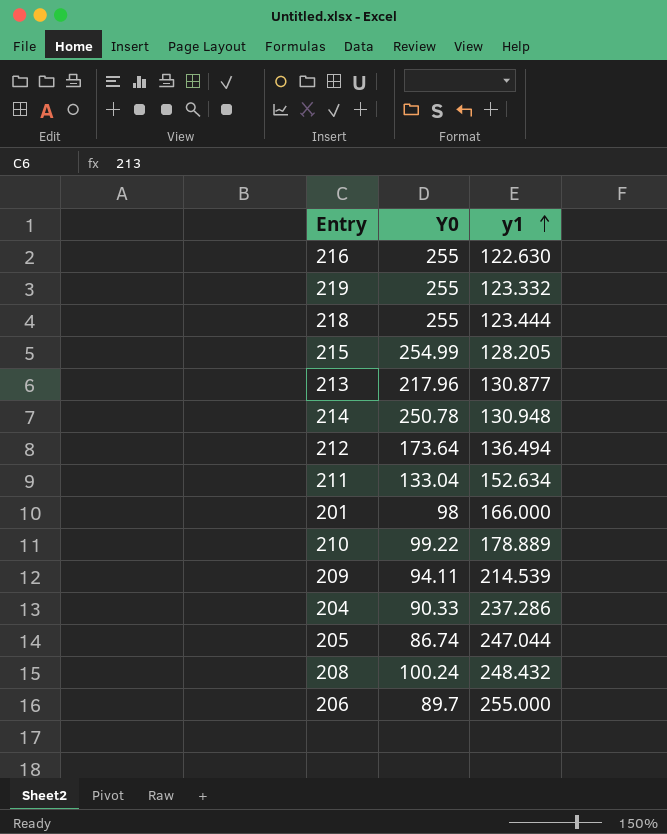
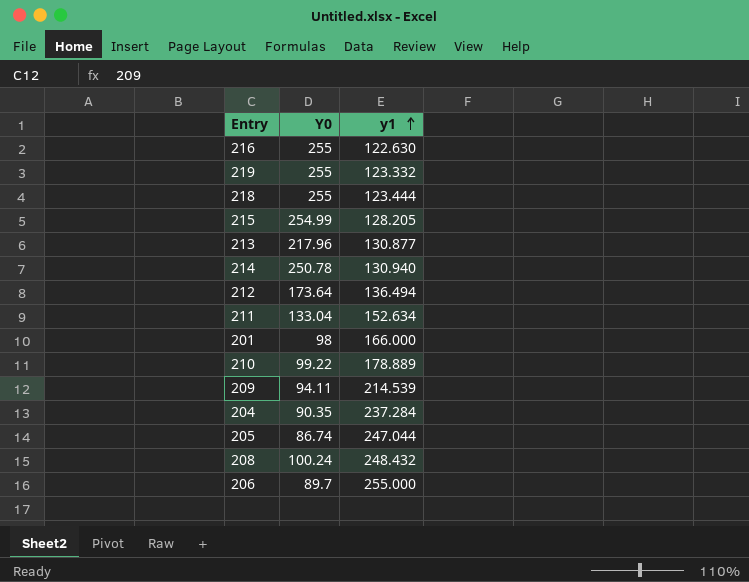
214 | y1: 130.948 -> 130.940
204 | Y0: 90.33 -> 90.35
204 | y1: 237.286 -> 237.284

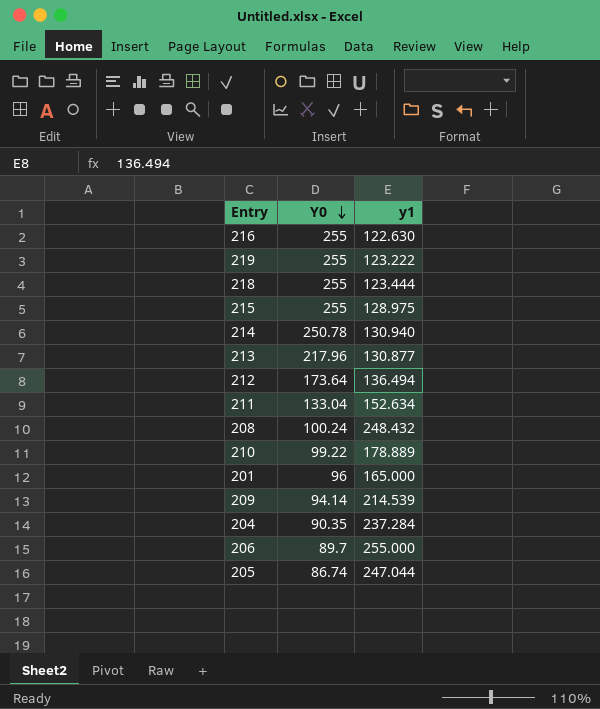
row order: y1 ascending -> Y0 descending
219 | y1: 123.332 -> 123.222
215 | Y0: 254.99 -> 255
215 | y1: 128.205 -> 128.975
201 | Y0: 98 -> 96
201 | y1: 166.000 -> 165.000
209 | Y0: 94.11 -> 94.14

